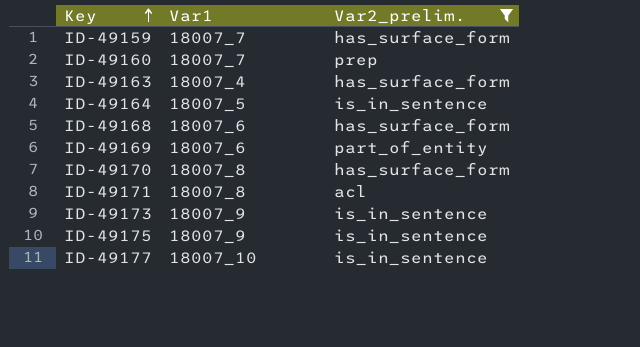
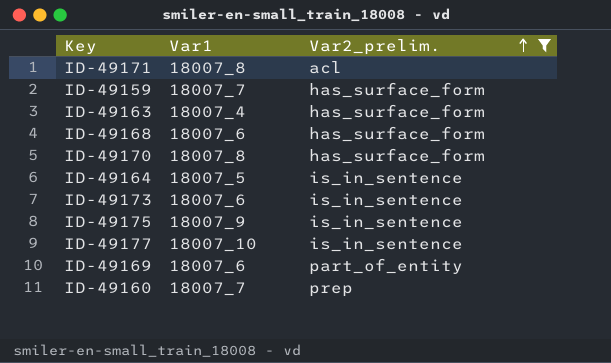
row order: Key ascending -> Var2_prelim. ascending
ID-49173 | Var1: 18007_9 -> 18007_6

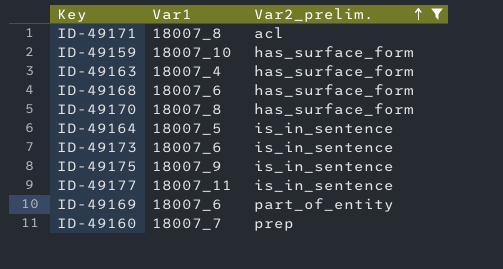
ID-49159 | Var1: 18007_7 -> 18007_10
ID-49177 | Var1: 18007_10 -> 18007_11

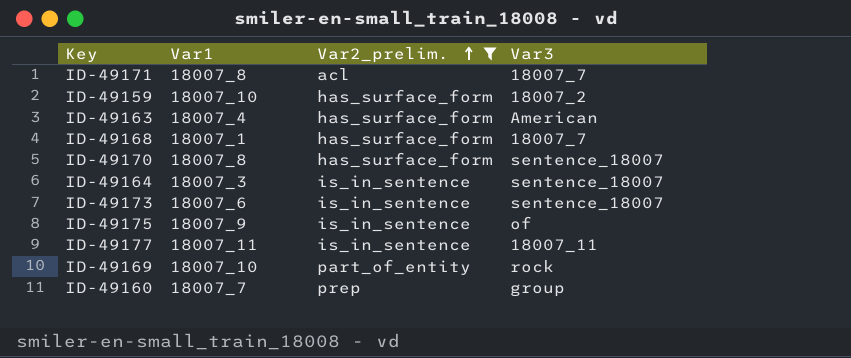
column Var3 | position: none -> 4
ID-49168 | Var1: 18007_6 -> 18007_1
ID-49164 | Var1: 18007_5 -> 18007_3
ID-49169 | Var1: 18007_6 -> 18007_10

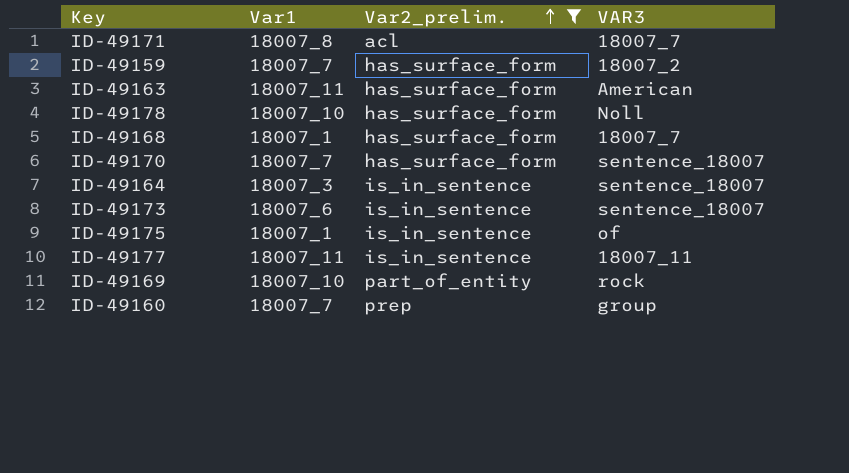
column name: Var3 -> VAR3
ID-49159 | Var1: 18007_10 -> 18007_7
ID-49163 | Var1: 18007_4 -> 18007_11
row ID-49178: none -> 18007_10 | has_surface_form | Noll
ID-49170 | Var1: 18007_8 -> 18007_7
ID-49175 | Var1: 18007_9 -> 18007_1

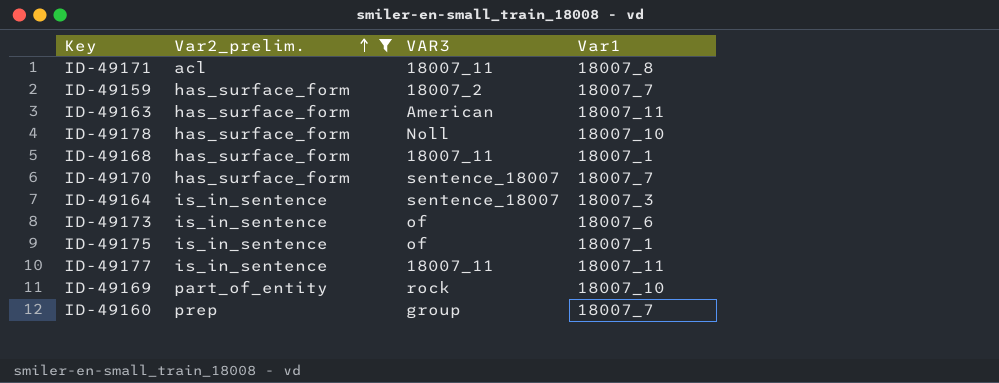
column Var1 | position: 2 -> 4
ID-49171 | VAR3: 18007_7 -> 18007_11
ID-49168 | VAR3: 18007_7 -> 18007_11
ID-49173 | VAR3: sentence_18007 -> of

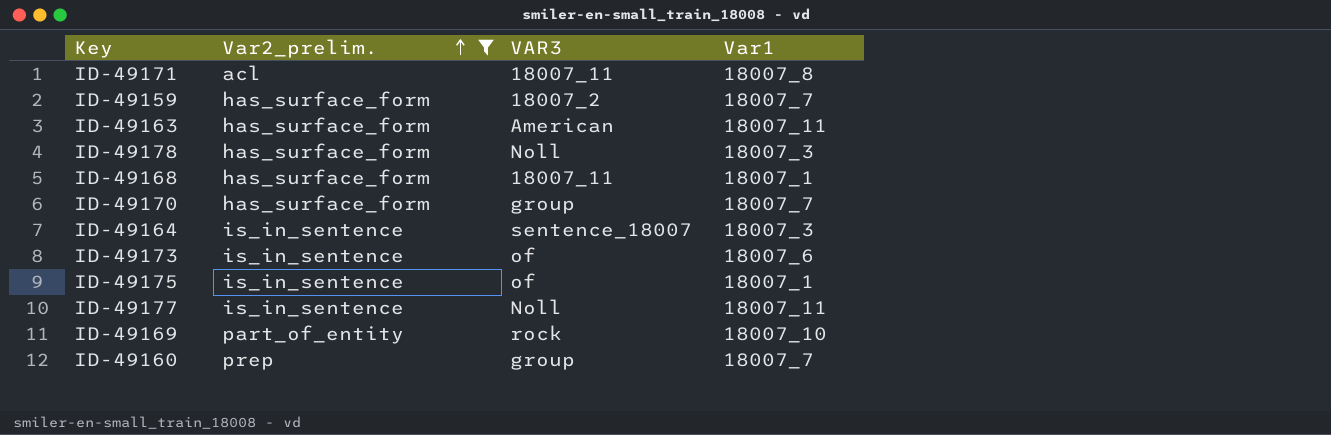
ID-49178 | Var1: 18007_10 -> 18007_3
ID-49170 | VAR3: sentence_18007 -> group
ID-49177 | VAR3: 18007_11 -> Noll

